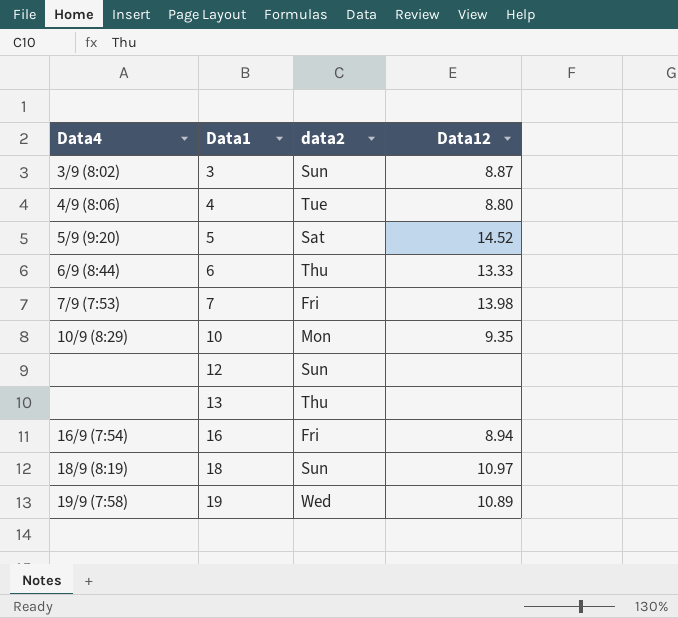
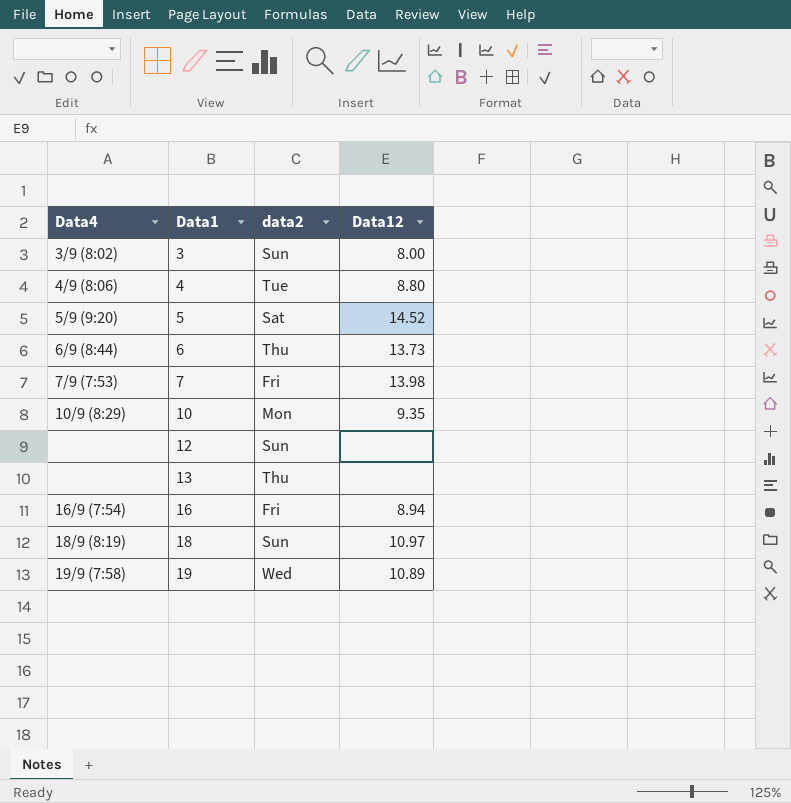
3 | Data12: 8.87 -> 8.00
6 | Data12: 13.33 -> 13.73

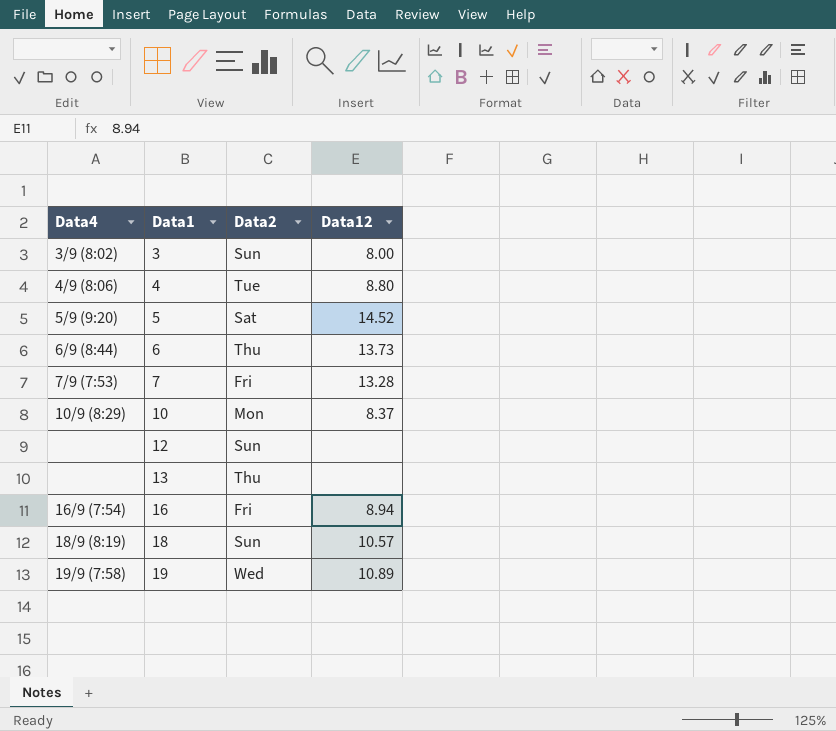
column name: data2 -> Data2
7 | Data12: 13.98 -> 13.28
10 | Data12: 9.35 -> 8.37
18 | Data12: 10.97 -> 10.57

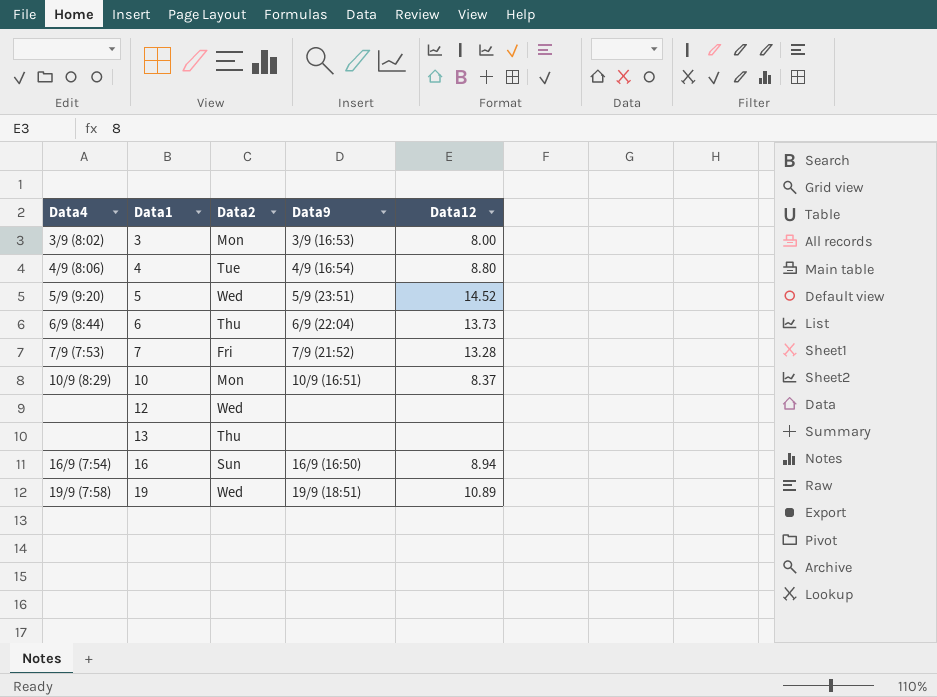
column Data9 | position: none -> 4
row 18: 18/9 (8:19) | Sun | 10.57 -> none
3 | Data2: Sun -> Mon
5 | Data2: Sat -> Wed
12 | Data2: Sun -> Wed
16 | Data2: Fri -> Sun

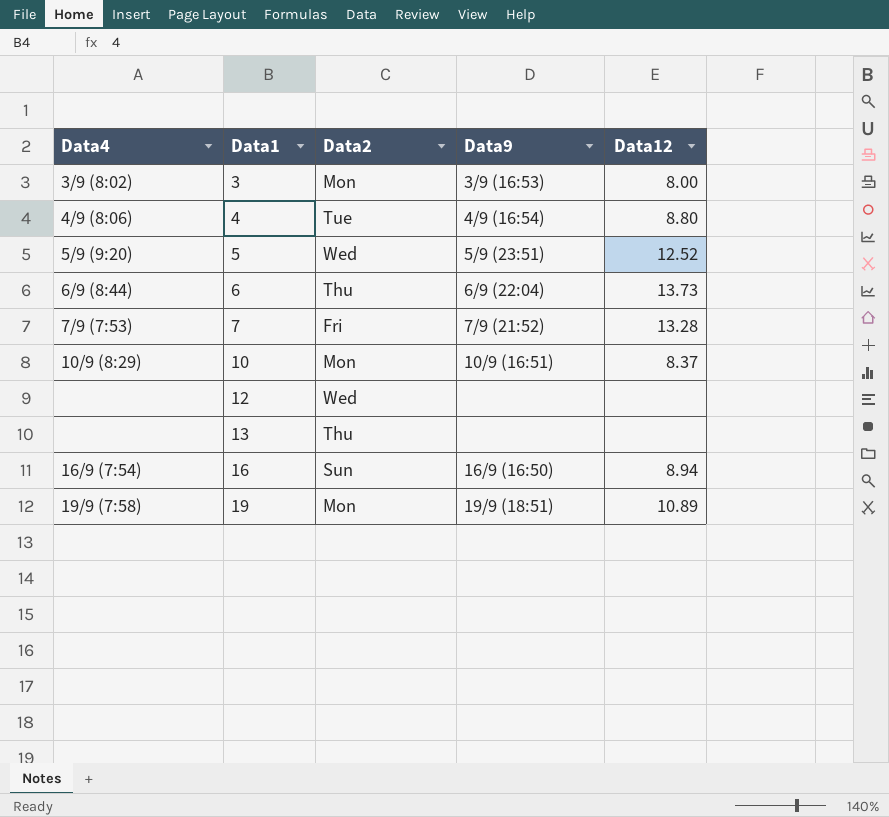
5 | Data12: 14.52 -> 12.52
19 | Data2: Wed -> Mon

